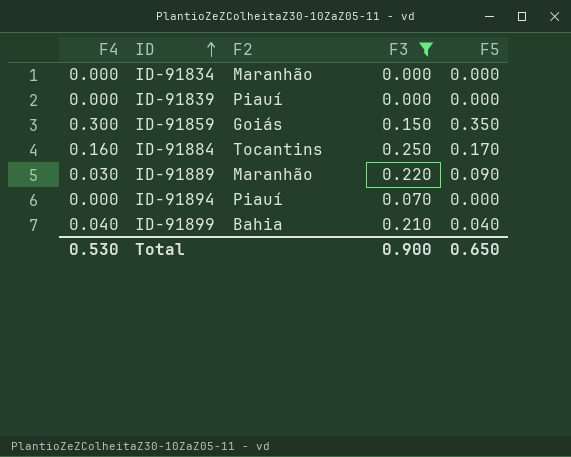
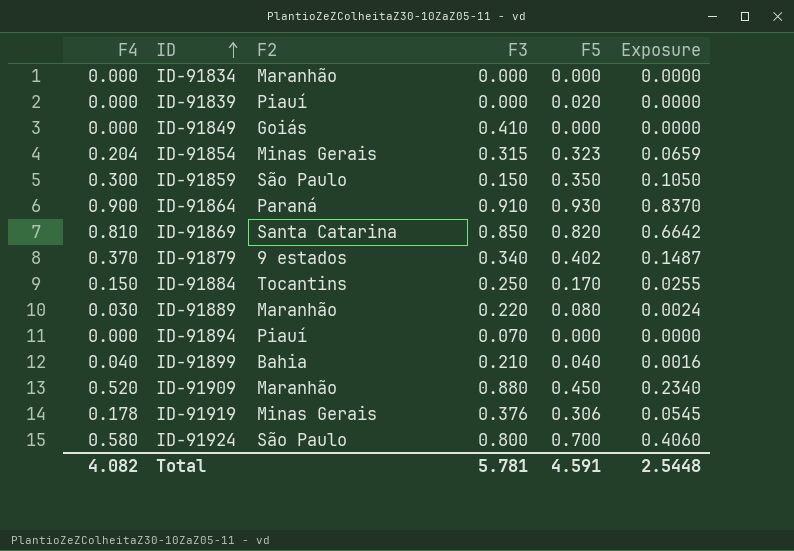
filter: F3 <= 0.250 -> none
column Exposure | formula: none -> [F4] * [F5]
ID-91839 | F5: 0.000 -> 0.020
ID-91859 | F2: Goiás -> São Paulo
ID-91884 | F4: 0.160 -> 0.150
ID-91889 | F5: 0.090 -> 0.080
Total | F4: 0.530 -> 4.082
Total | F3: 0.900 -> 5.781
Total | F5: 0.650 -> 4.591

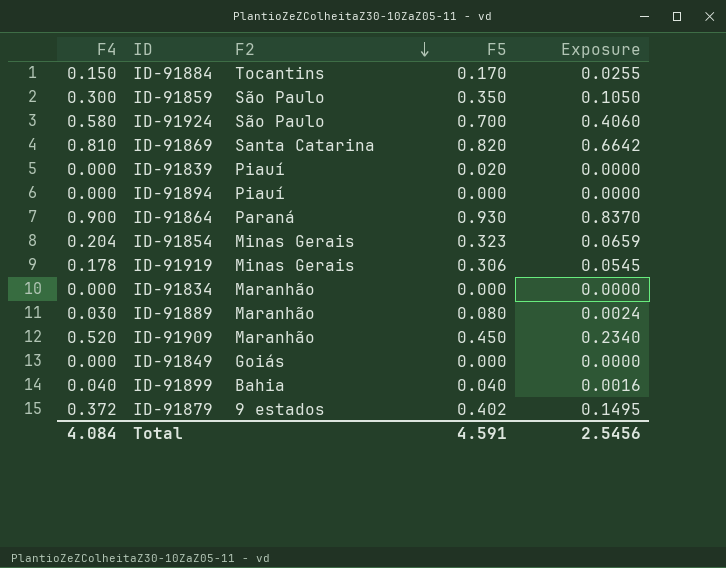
row order: ID ascending -> F2 descending
column F3 | position: 4 -> none
ID-91879 | F4: 0.370 -> 0.372
ID-91879 | Exposure: 0.1487 -> 0.1495
Total | F4: 4.082 -> 4.084
Total | Exposure: 2.5448 -> 2.5456

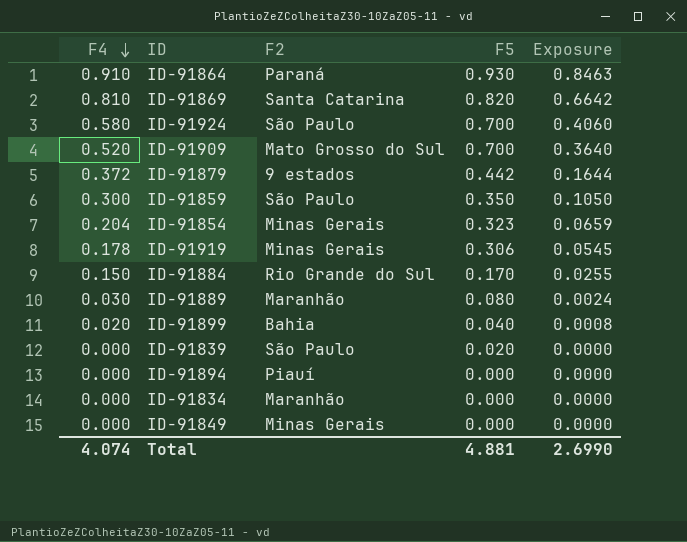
row order: F2 descending -> F4 descending
ID-91864 | F4: 0.900 -> 0.910
ID-91864 | Exposure: 0.8370 -> 0.8463
ID-91909 | F2: Maranhão -> Mato Grosso do Sul
ID-91909 | F5: 0.450 -> 0.700
ID-91909 | Exposure: 0.2340 -> 0.3640
ID-91879 | F5: 0.402 -> 0.442
ID-91879 | Exposure: 0.1495 -> 0.1644
ID-91884 | F2: Tocantins -> Rio Grande do Sul
ID-91899 | F4: 0.040 -> 0.020
ID-91899 | Exposure: 0.0016 -> 0.0008
ID-91839 | F2: Piauí -> São Paulo
ID-91849 | F2: Goiás -> Minas Gerais
Total | F4: 4.084 -> 4.074
Total | F5: 4.591 -> 4.881
Total | Exposure: 2.5456 -> 2.6990

